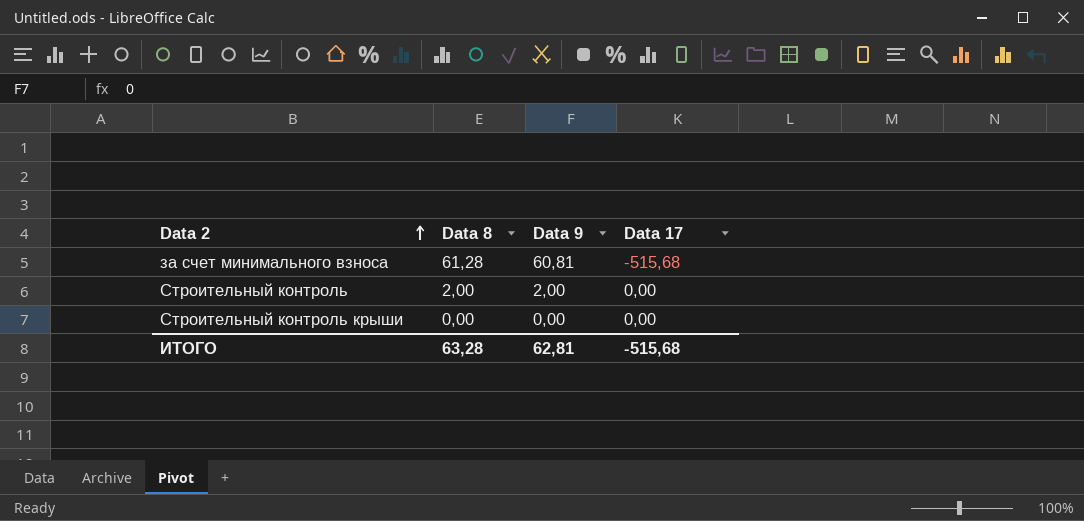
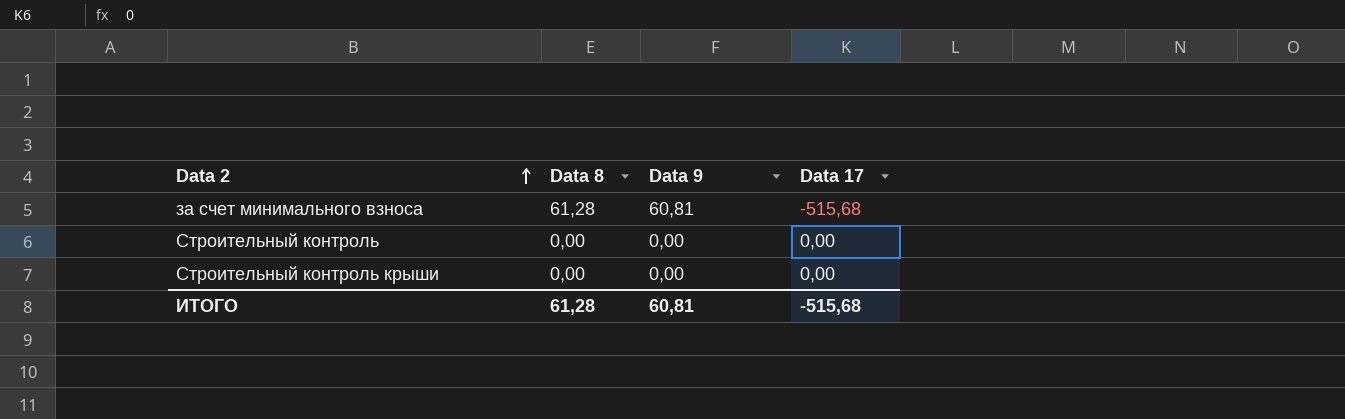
Строительный контроль | Data 8: 2,00 -> 0,00
Строительный контроль | Data 9: 2,00 -> 0,00
ИТОГО | Data 8: 63,28 -> 61,28
ИТОГО | Data 9: 62,81 -> 60,81

